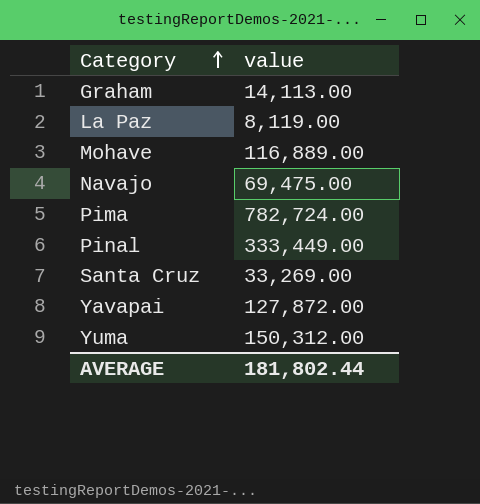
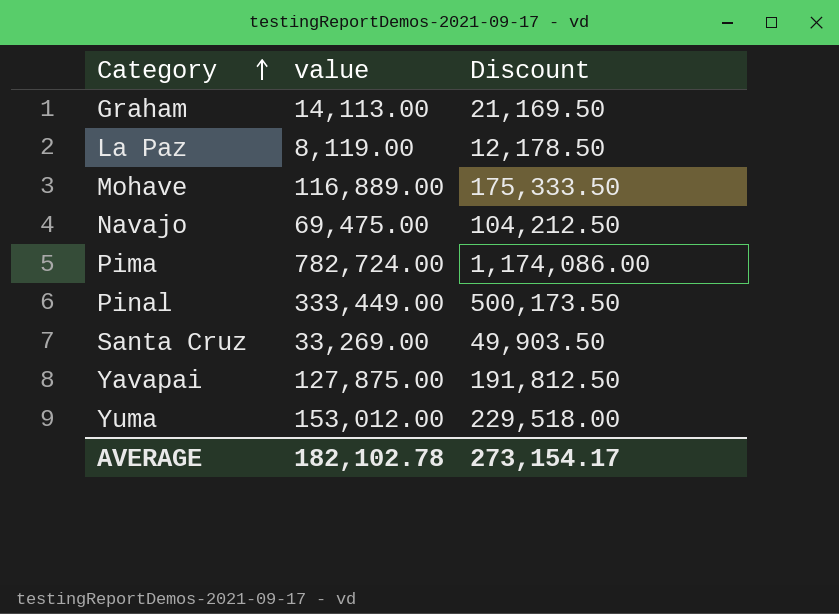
column Discount | formula: none -> [value] * 1.5
Yavapai | value: 127,872.00 -> 127,875.00
Yuma | value: 150,312.00 -> 153,012.00
AVERAGE | value: 181,802.44 -> 182,102.78

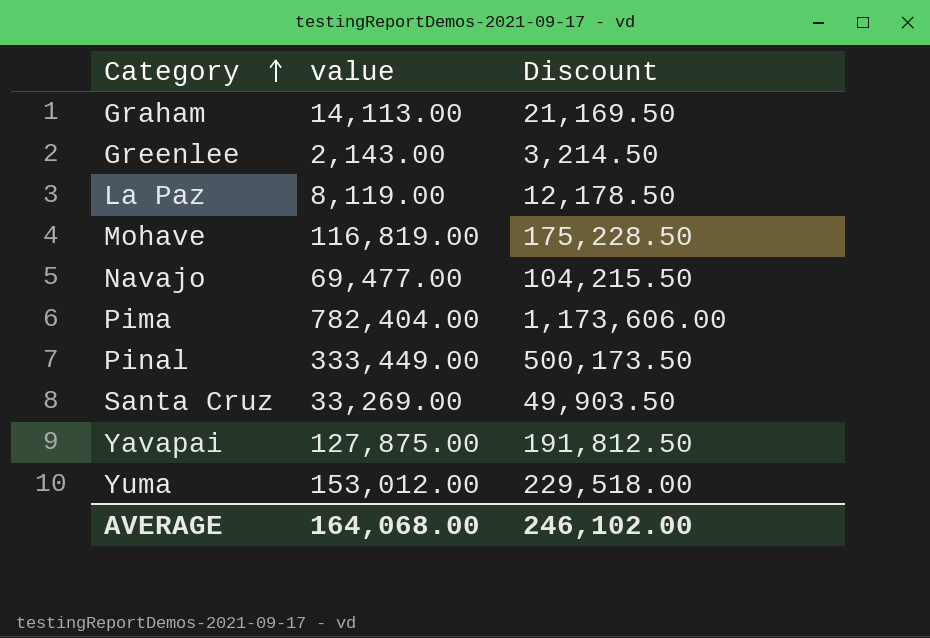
row Greenlee: none -> 2,143.00 | 3,214.50
Mohave | value: 116,889.00 -> 116,819.00
Mohave | Discount: 175,333.50 -> 175,228.50
Navajo | value: 69,475.00 -> 69,477.00
Navajo | Discount: 104,212.50 -> 104,215.50
Pima | value: 782,724.00 -> 782,404.00
Pima | Discount: 1,174,086.00 -> 1,173,606.00
AVERAGE | value: 182,102.78 -> 164,068.00
AVERAGE | Discount: 273,154.17 -> 246,102.00

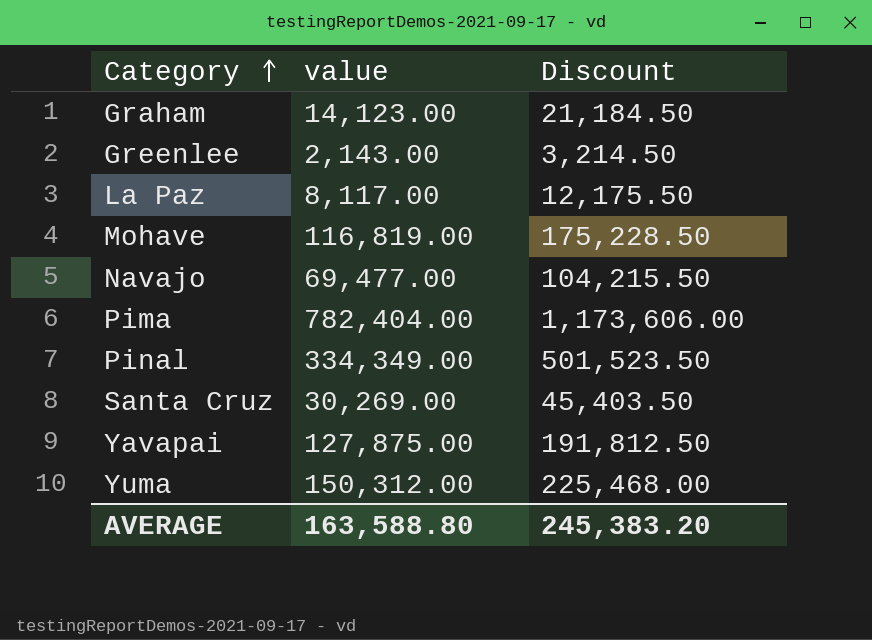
Graham | value: 14,113.00 -> 14,123.00
Graham | Discount: 21,169.50 -> 21,184.50
La Paz | value: 8,119.00 -> 8,117.00
La Paz | Discount: 12,178.50 -> 12,175.50
Pinal | value: 333,449.00 -> 334,349.00
Pinal | Discount: 500,173.50 -> 501,523.50
Santa Cruz | value: 33,269.00 -> 30,269.00
Santa Cruz | Discount: 49,903.50 -> 45,403.50
Yuma | value: 153,012.00 -> 150,312.00
Yuma | Discount: 229,518.00 -> 225,468.00
AVERAGE | value: 164,068.00 -> 163,588.80
AVERAGE | Discount: 246,102.00 -> 245,383.20

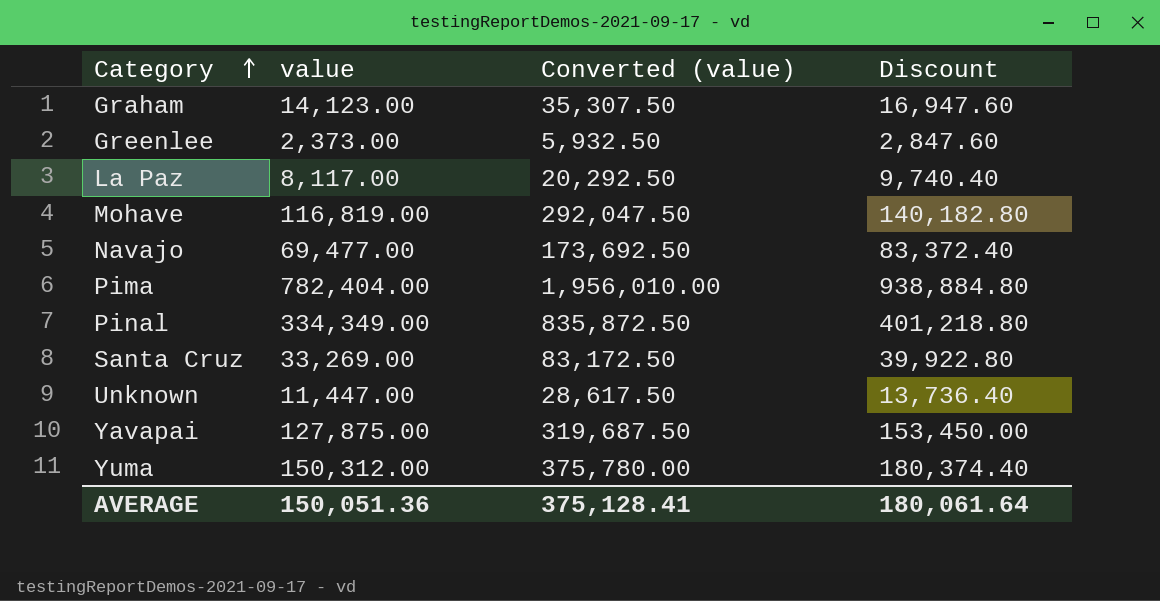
column Converted (value) | formula: none -> [value] * 2.5
column Discount | formula: [value] * 1.5 -> [value] * 1.2
Greenlee | value: 2,143.00 -> 2,373.00
Santa Cruz | value: 30,269.00 -> 33,269.00
row Unknown: none -> 11,447.00 | 28,617.50 | 13,736.40
AVERAGE | value: 163,588.80 -> 150,051.36
AVERAGE | Discount: 245,383.20 -> 180,061.64

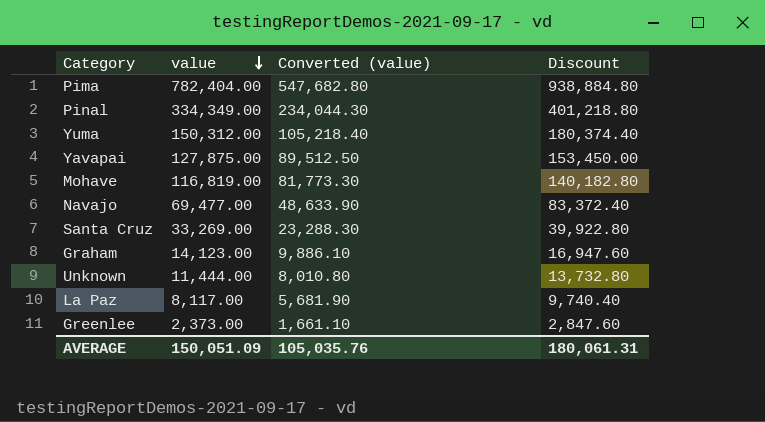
row order: Category ascending -> value descending
column Converted (value) | formula: [value] * 2.5 -> [value] * 0.7
Unknown | value: 11,447.00 -> 11,444.00
Unknown | Discount: 13,736.40 -> 13,732.80
AVERAGE | value: 150,051.36 -> 150,051.09
AVERAGE | Converted (value): 375,128.41 -> 105,035.76
AVERAGE | Discount: 180,061.64 -> 180,061.31

